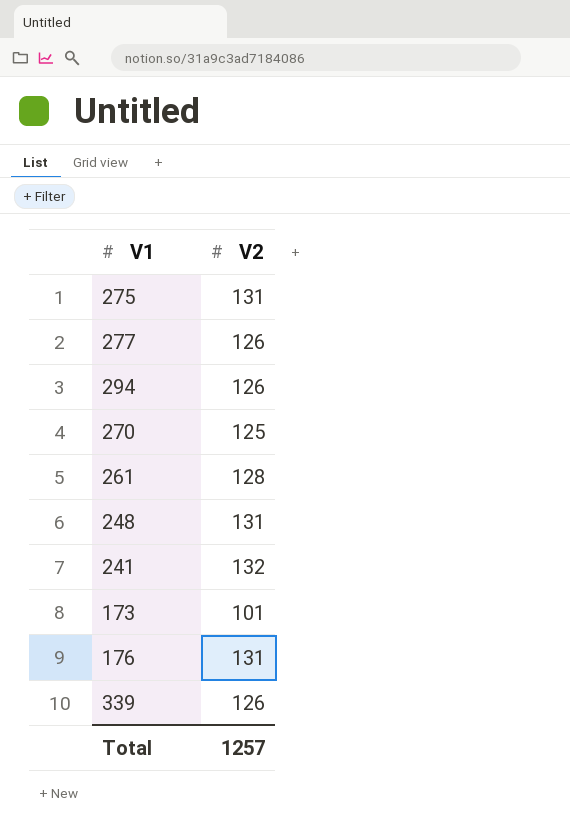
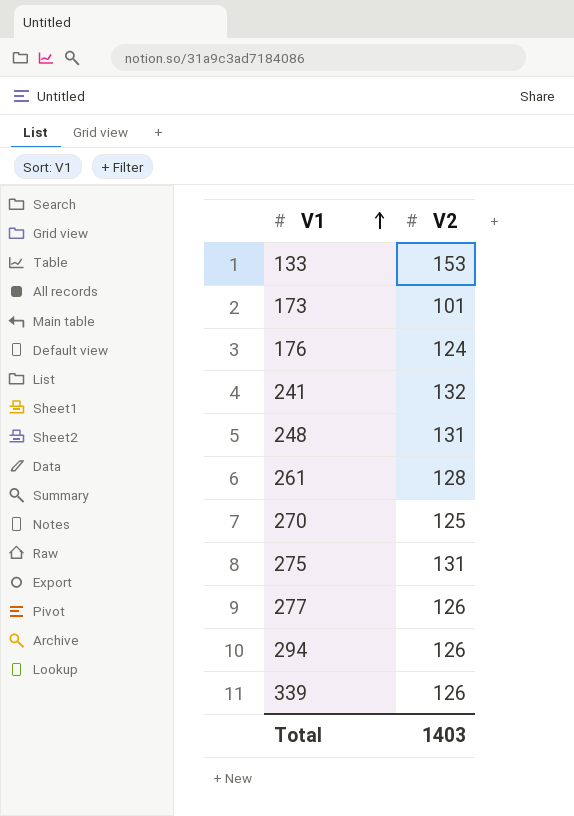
row order: none -> V1 ascending
row 133: none -> 153
176 | V2: 131 -> 124
Total | V2: 1257 -> 1403

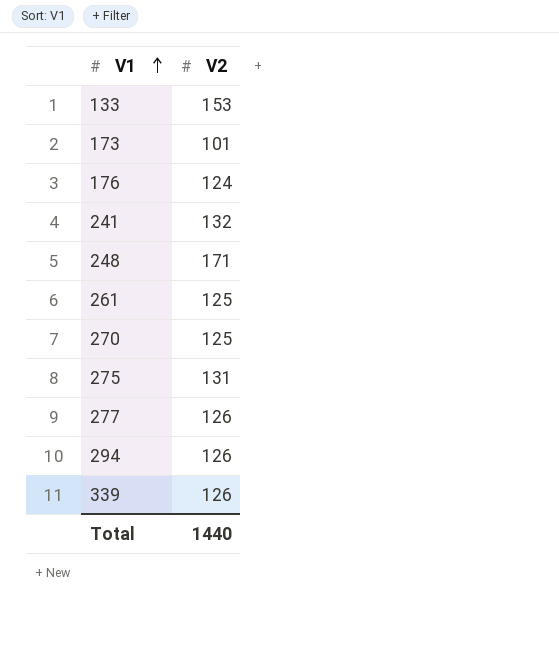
248 | V2: 131 -> 171
261 | V2: 128 -> 125
Total | V2: 1403 -> 1440

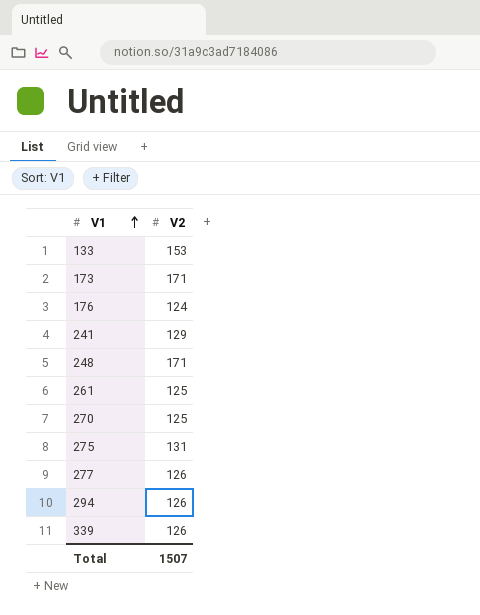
173 | V2: 101 -> 171
241 | V2: 132 -> 129
Total | V2: 1440 -> 1507

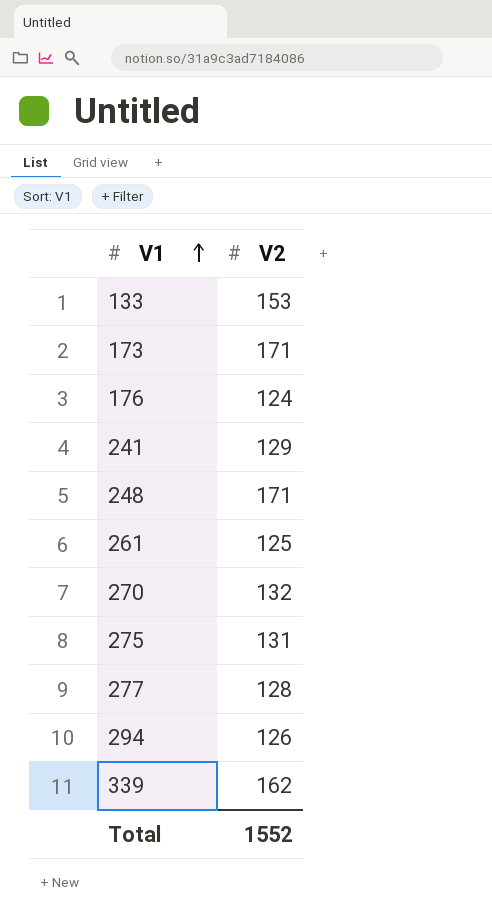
270 | V2: 125 -> 132
277 | V2: 126 -> 128
339 | V2: 126 -> 162
Total | V2: 1507 -> 1552

